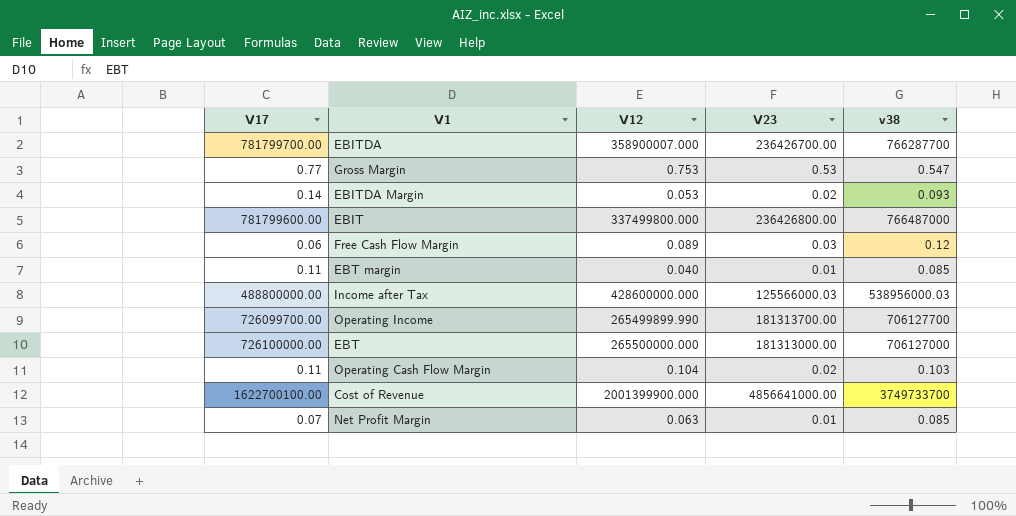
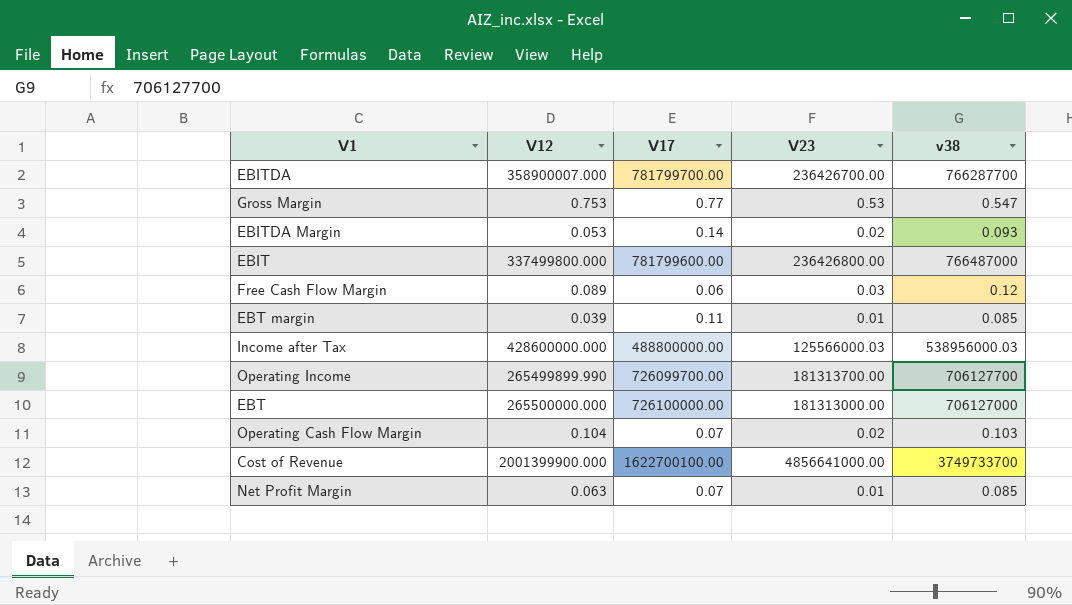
column V17 | position: 1 -> 3
EBT margin | V12: 0.040 -> 0.039
Operating Cash Flow Margin | V17: 0.11 -> 0.07

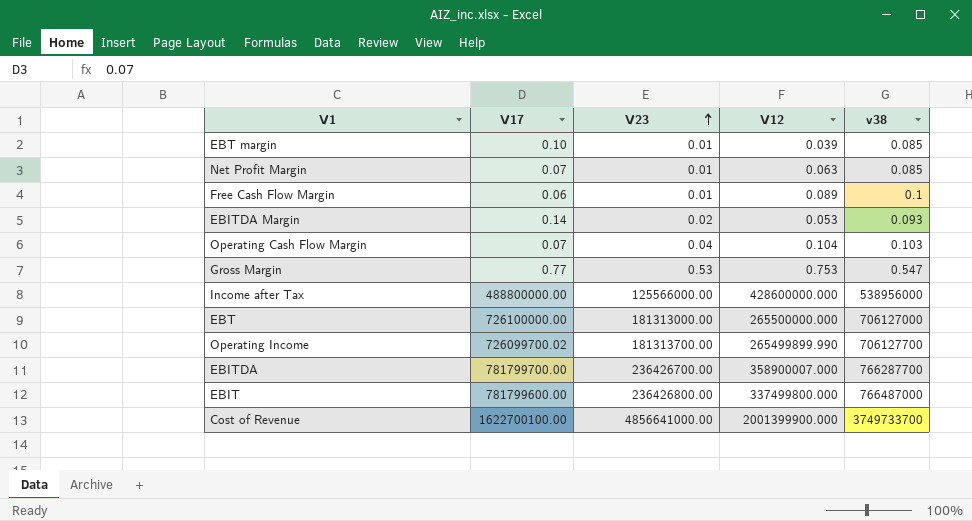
row order: none -> V23 ascending
column V12 | position: 2 -> 4
EBT margin | V17: 0.11 -> 0.10
Free Cash Flow Margin | V23: 0.03 -> 0.01
Free Cash Flow Margin | v38: 0.12 -> 0.1
Operating Cash Flow Margin | V23: 0.02 -> 0.04
Income after Tax | V23: 125566000.03 -> 125566000.00
Income after Tax | v38: 538956000.03 -> 538956000
Operating Income | V17: 726099700.00 -> 726099700.02

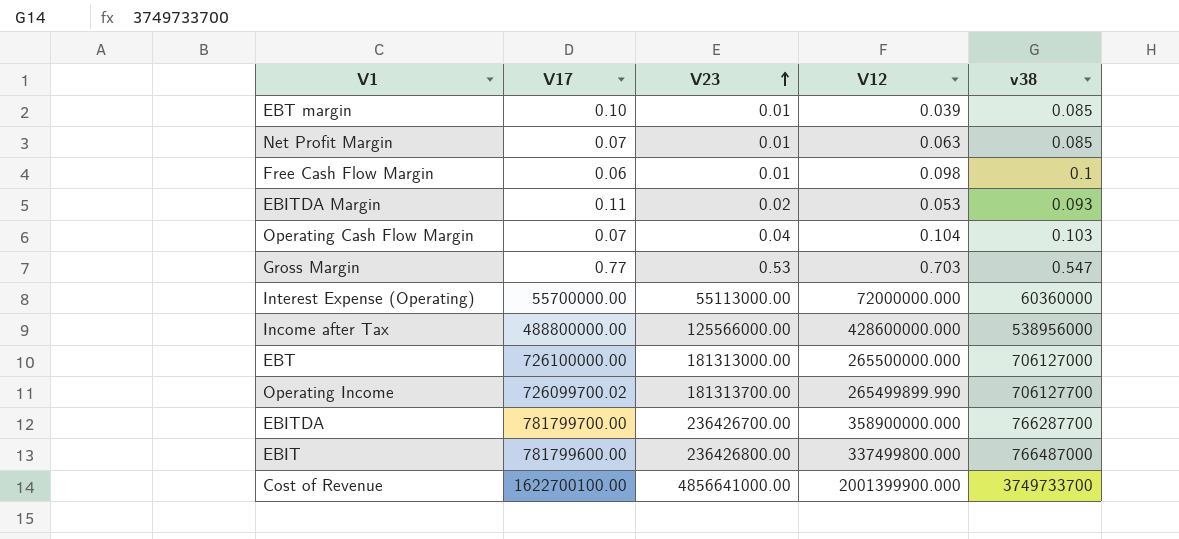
Free Cash Flow Margin | V12: 0.089 -> 0.098
EBITDA Margin | V17: 0.14 -> 0.11
Gross Margin | V12: 0.753 -> 0.703
row Interest Expense (Operating): none -> 55700000.00 | 55113000.00 | 72000000.000 | 60360000
EBITDA | V12: 358900007.000 -> 358900000.000

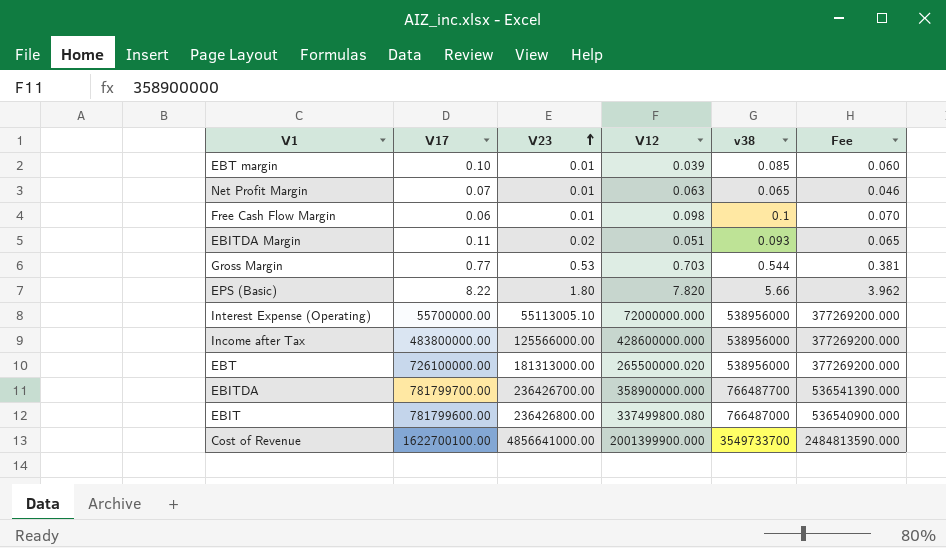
column Fee | formula: none -> [v38] * 0.7
row Operating Cash Flow Margin: 0.07 | 0.04 | 0.104 | 0.103 -> none
row Operating Income: 726099700.02 | 181313700.00 | 265499899.990 | 706127700 -> none
Net Profit Margin | v38: 0.085 -> 0.065
EBITDA Margin | V12: 0.053 -> 0.051
Gross Margin | v38: 0.547 -> 0.544
row EPS (Basic): none -> 8.22 | 1.80 | 7.820 | 5.66 | 3.962
Interest Expense (Operating) | V23: 55113000.00 -> 55113005.10
Interest Expense (Operating) | v38: 60360000 -> 538956000
Income after Tax | V17: 488800000.00 -> 483800000.00
EBT | V12: 265500000.000 -> 265500000.020
EBT | v38: 706127000 -> 538956000
EBITDA | v38: 766287700 -> 766487700
EBIT | V12: 337499800.000 -> 337499800.080
Cost of Revenue | v38: 3749733700 -> 3549733700

